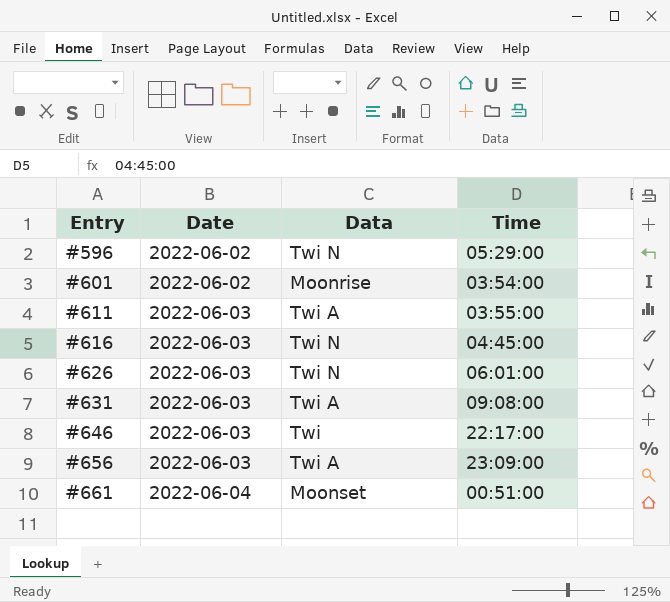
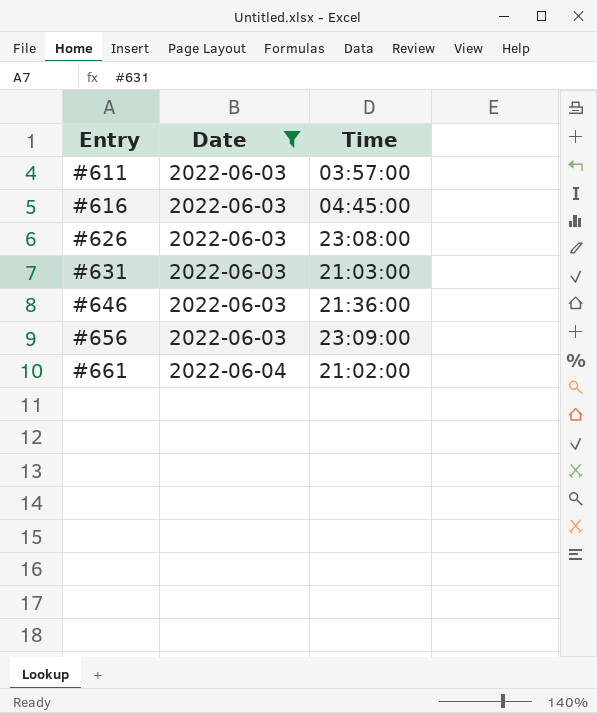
filter: none -> Date != 2022-06-02
column Data | position: 3 -> none
#611 | Time: 03:55:00 -> 03:57:00
#626 | Time: 06:01:00 -> 23:08:00
#631 | Time: 09:08:00 -> 21:03:00
#646 | Time: 22:17:00 -> 21:36:00
#661 | Time: 00:51:00 -> 21:02:00

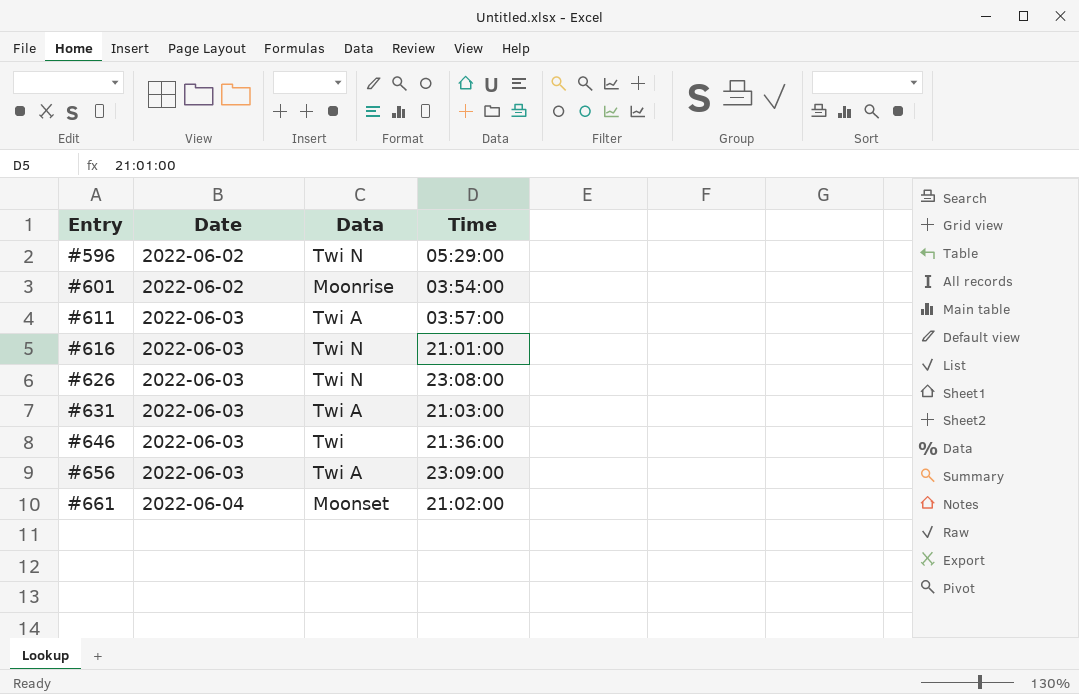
filter: Date != 2022-06-02 -> none
column Data | position: none -> 3
#616 | Time: 04:45:00 -> 21:01:00

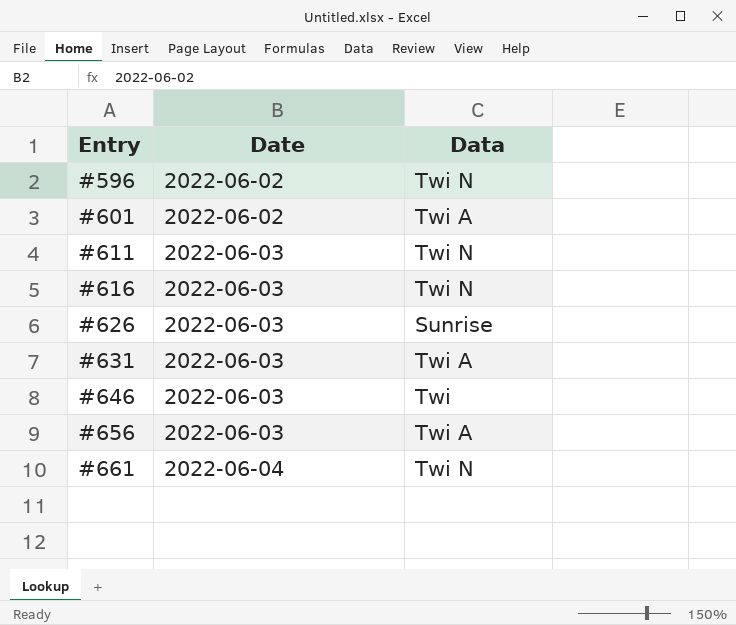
column Time | position: 4 -> none
#601 | Data: Moonrise -> Twi A
#611 | Data: Twi A -> Twi N
#626 | Data: Twi N -> Sunrise
#661 | Data: Moonset -> Twi N

